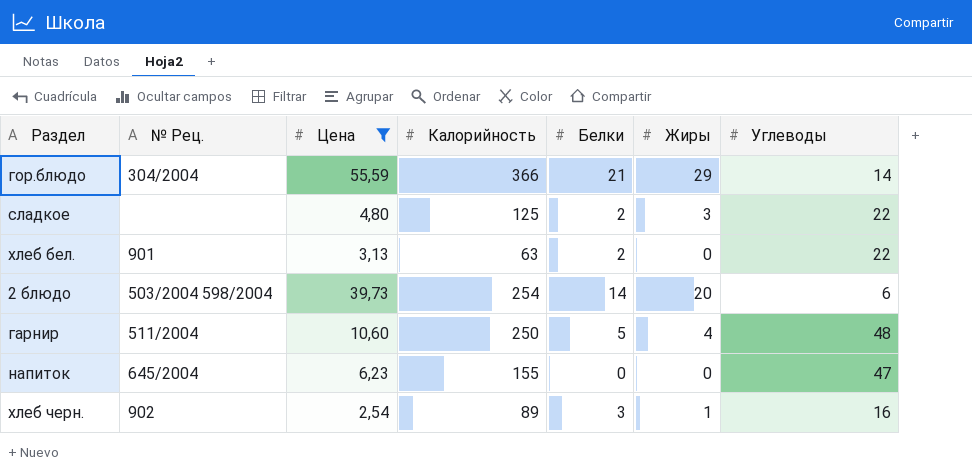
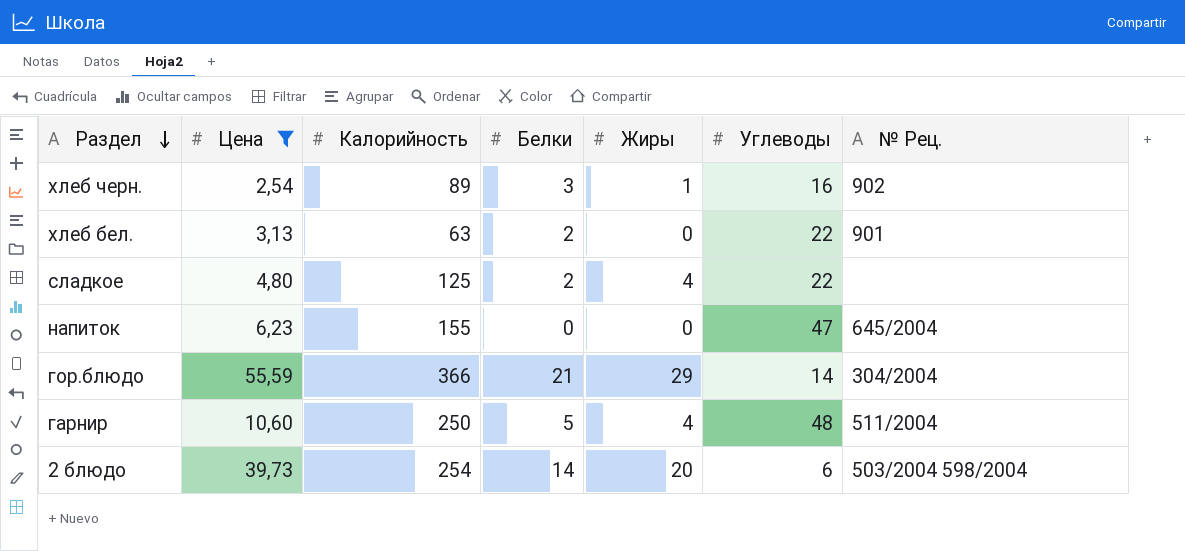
row order: none -> Раздел descending
column № Рец. | position: 2 -> 7
сладкое | Жиры: 3 -> 4

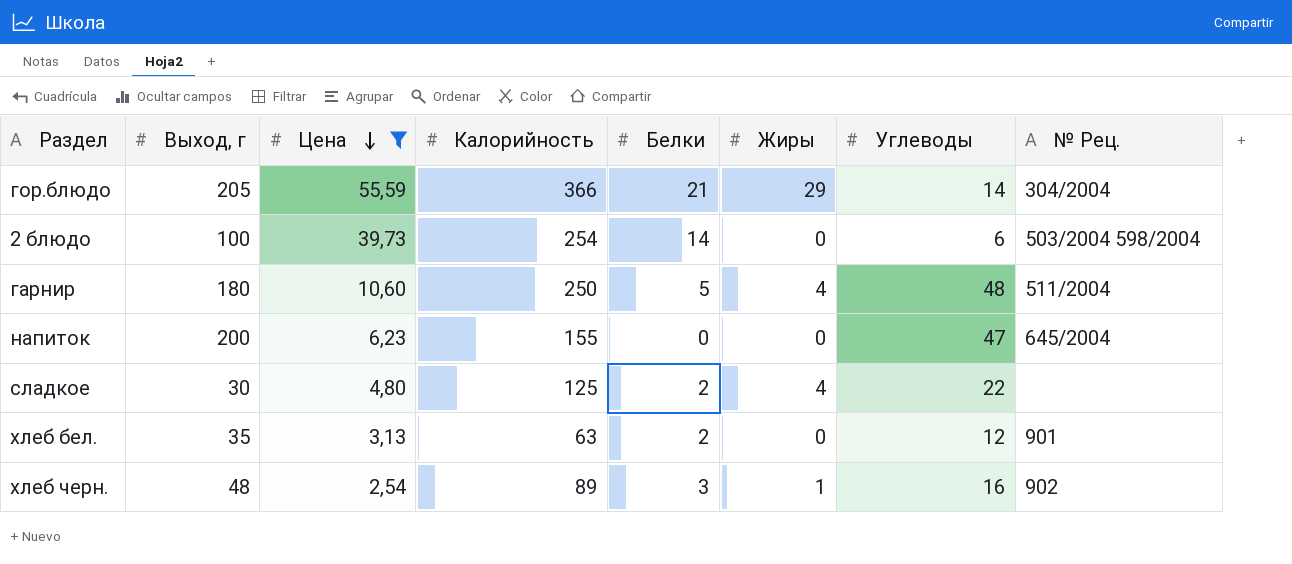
row order: Раздел descending -> Цена descending
column Выход, г | position: none -> 2
2 блюдо | Жиры: 20 -> 0
хлеб бел. | Углеводы: 22 -> 12

